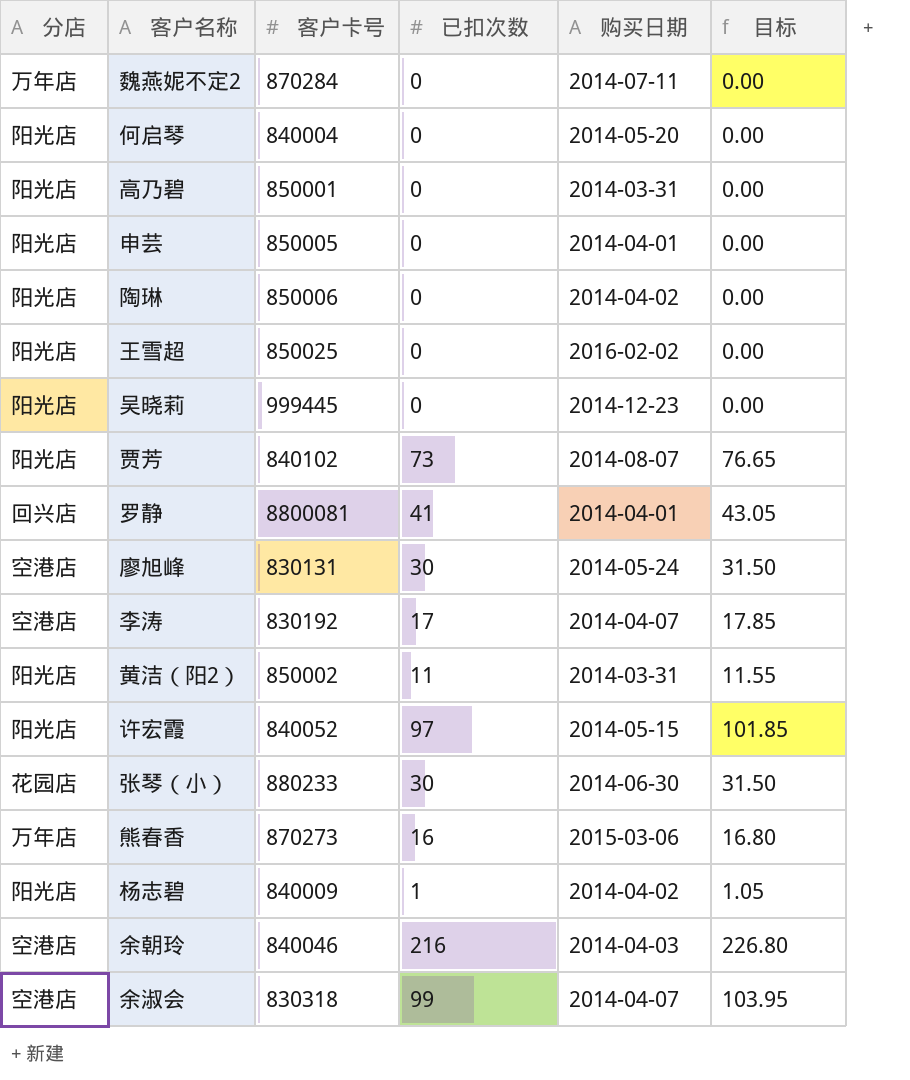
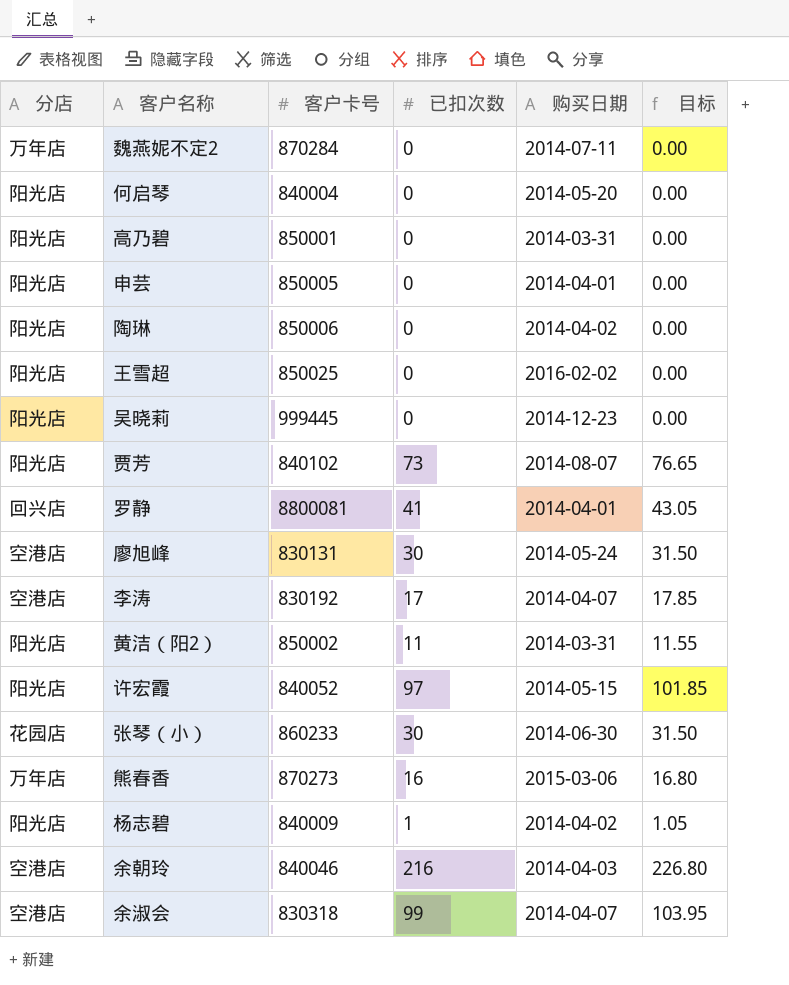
张琴（小） | 客户卡号: 880233 -> 860233

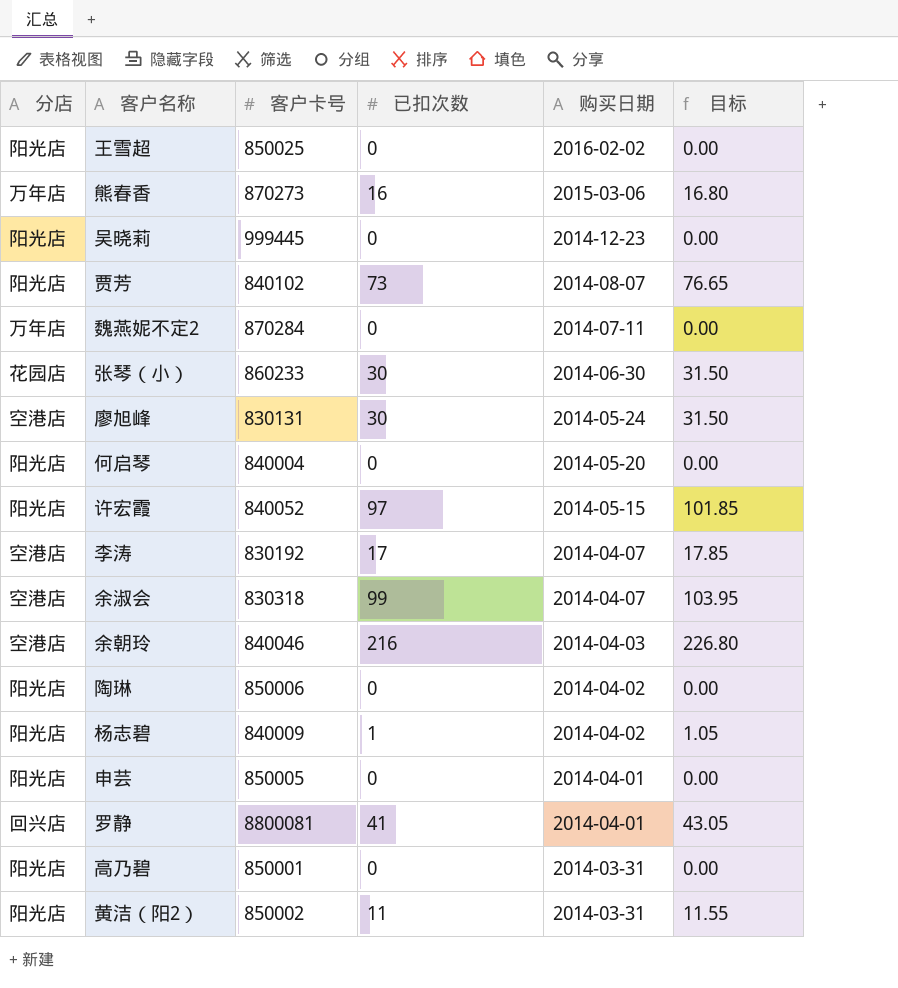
row order: none -> 购买日期 descending

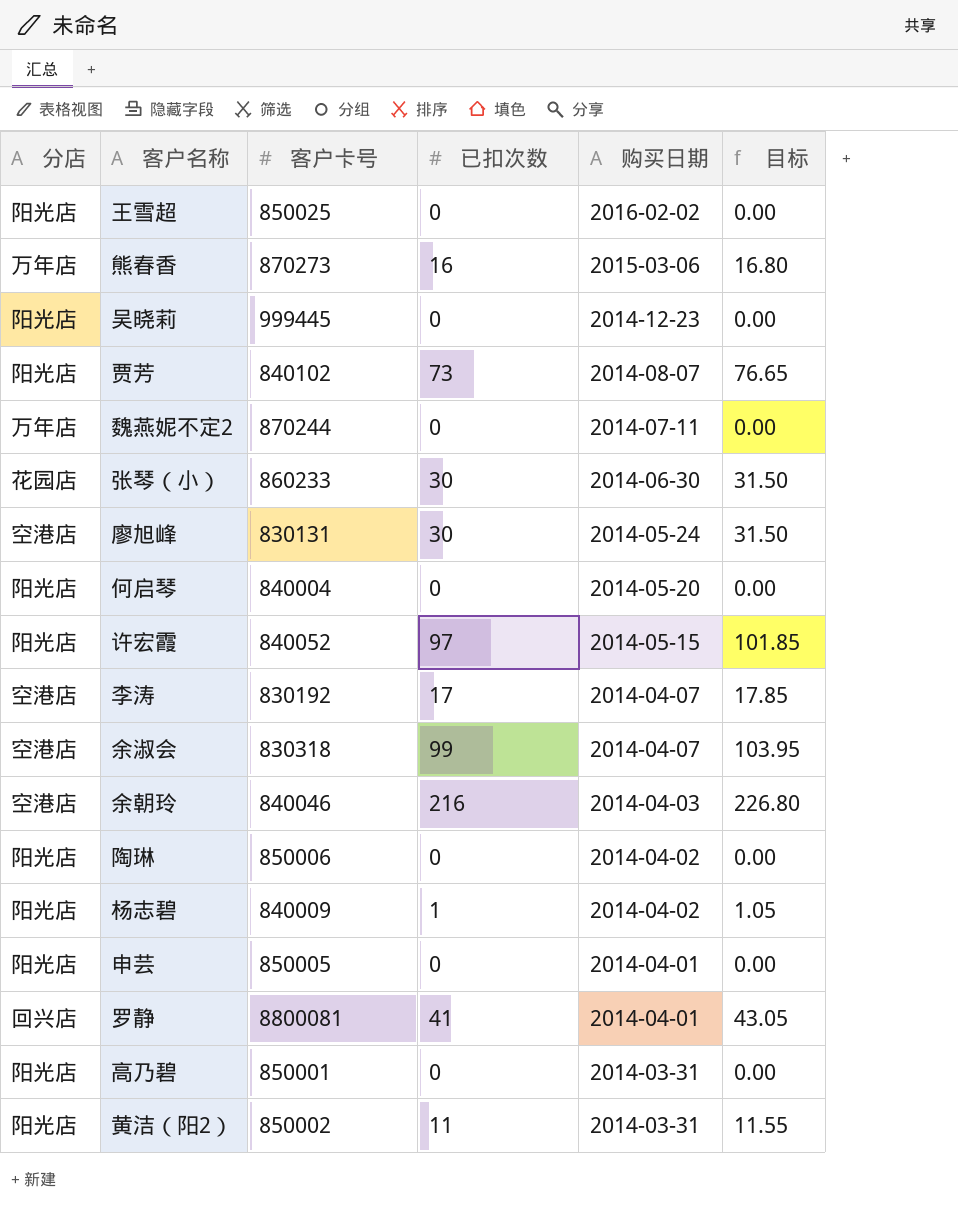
魏燕妮不定2 | 客户卡号: 870284 -> 870244

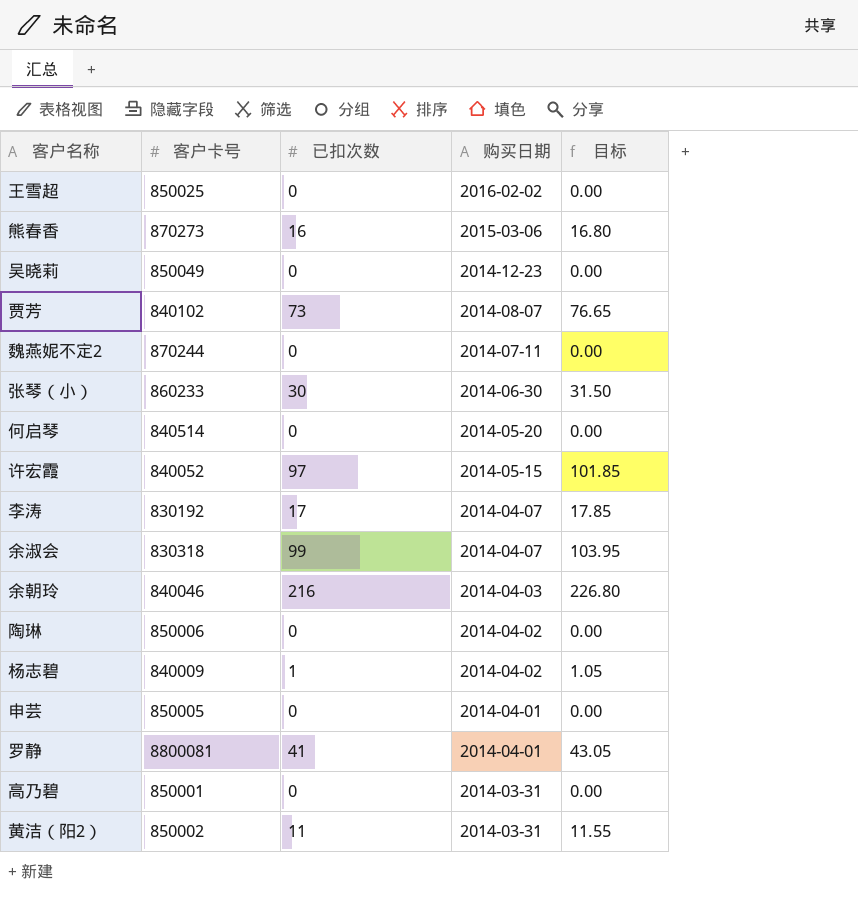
column 分店 | position: 1 -> none
row 廖旭峰: 空港店 | 830131 | 30 | 2014-05-24 | 31.50 -> none
吴晓莉 | 客户卡号: 999445 -> 850049
何启琴 | 客户卡号: 840004 -> 840514

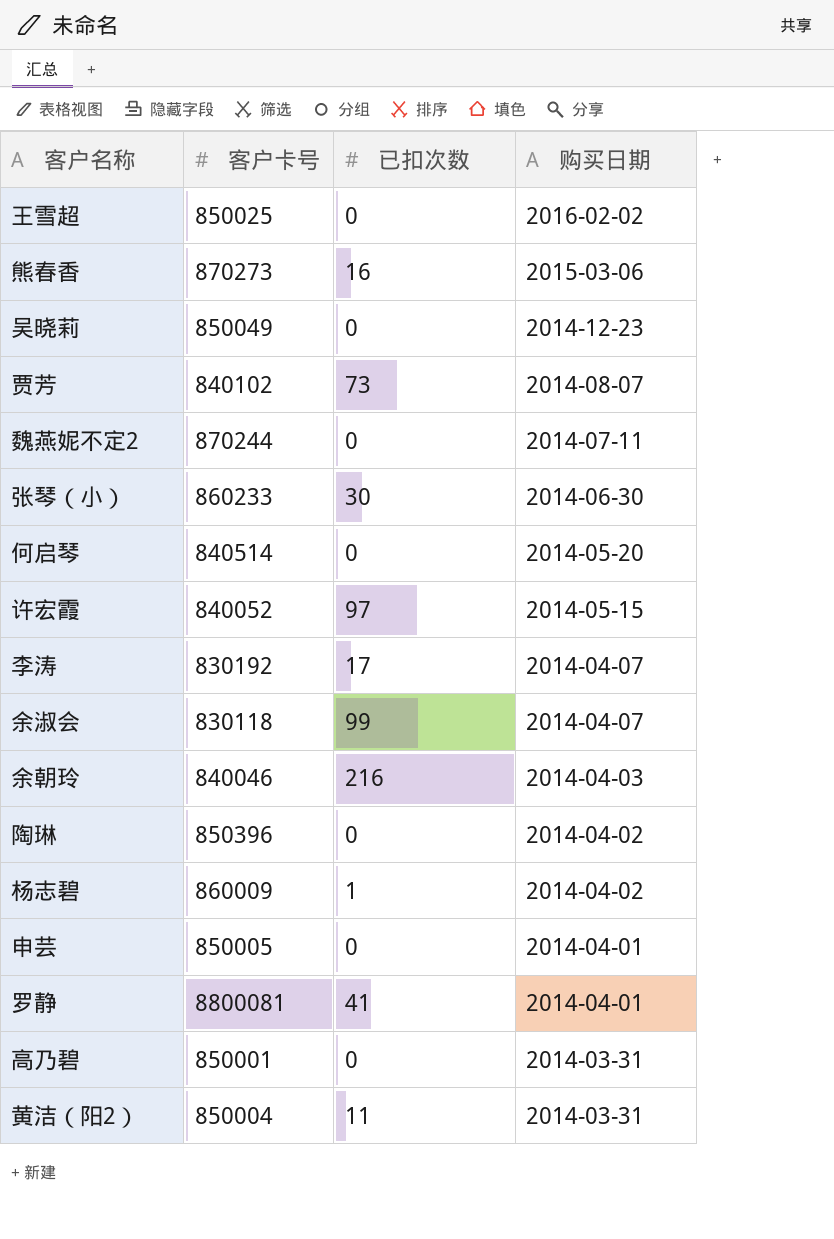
column 目标 | formula: [已扣次数] * 1.05 -> none
余淑会 | 客户卡号: 830318 -> 830118
陶琳 | 客户卡号: 850006 -> 850396
杨志碧 | 客户卡号: 840009 -> 860009
黄洁（阳2） | 客户卡号: 850002 -> 850004

